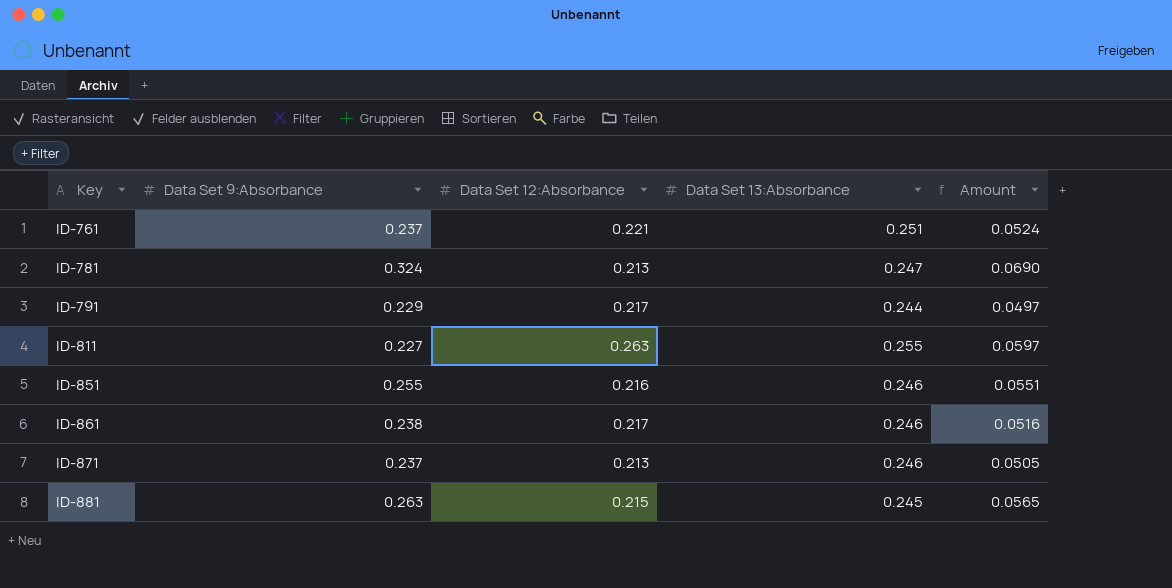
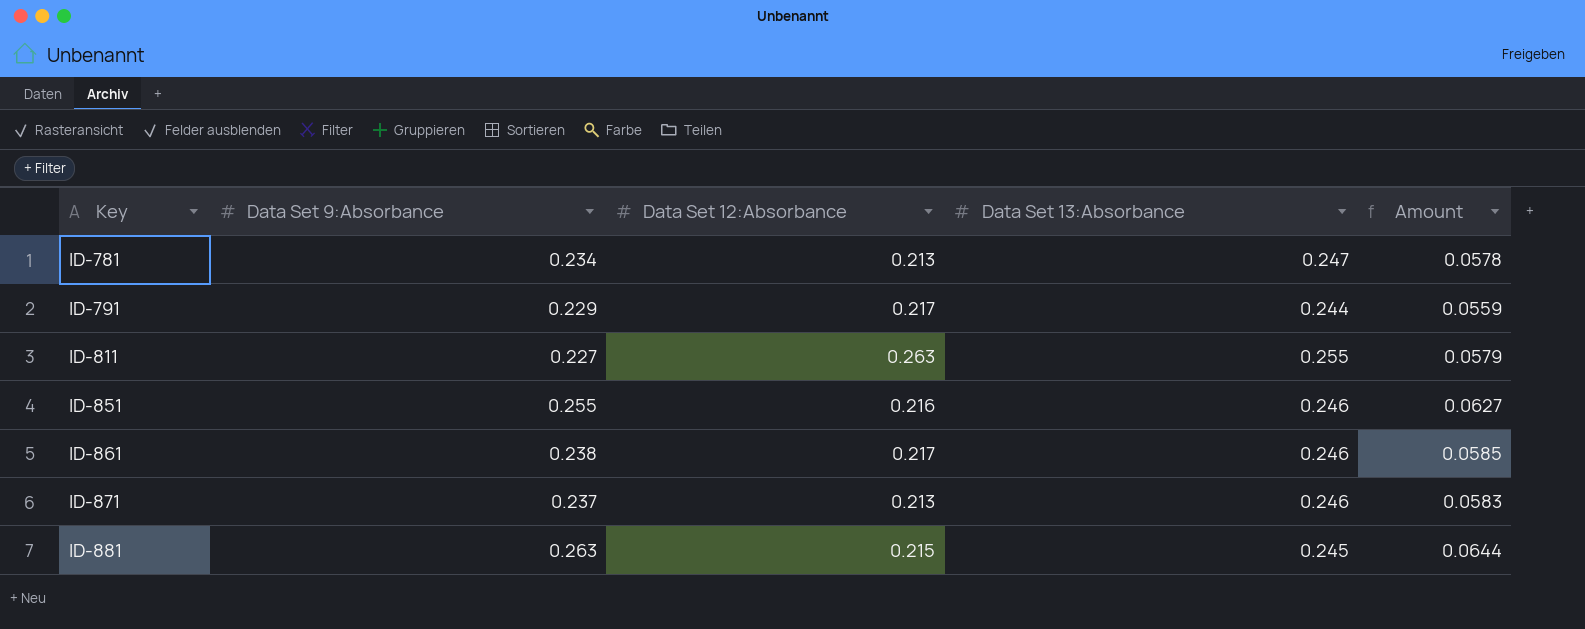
column Amount | formula: [Data Set 9:Absorbance] * [Data Set 12:Absorbance] -> [Data Set 9:Absorbance] * [Data Set 13:Absorbance]
row ID-761: 0.237 | 0.221 | 0.251 | 0.0524 -> none
ID-781 | Data Set 9:Absorbance: 0.324 -> 0.234

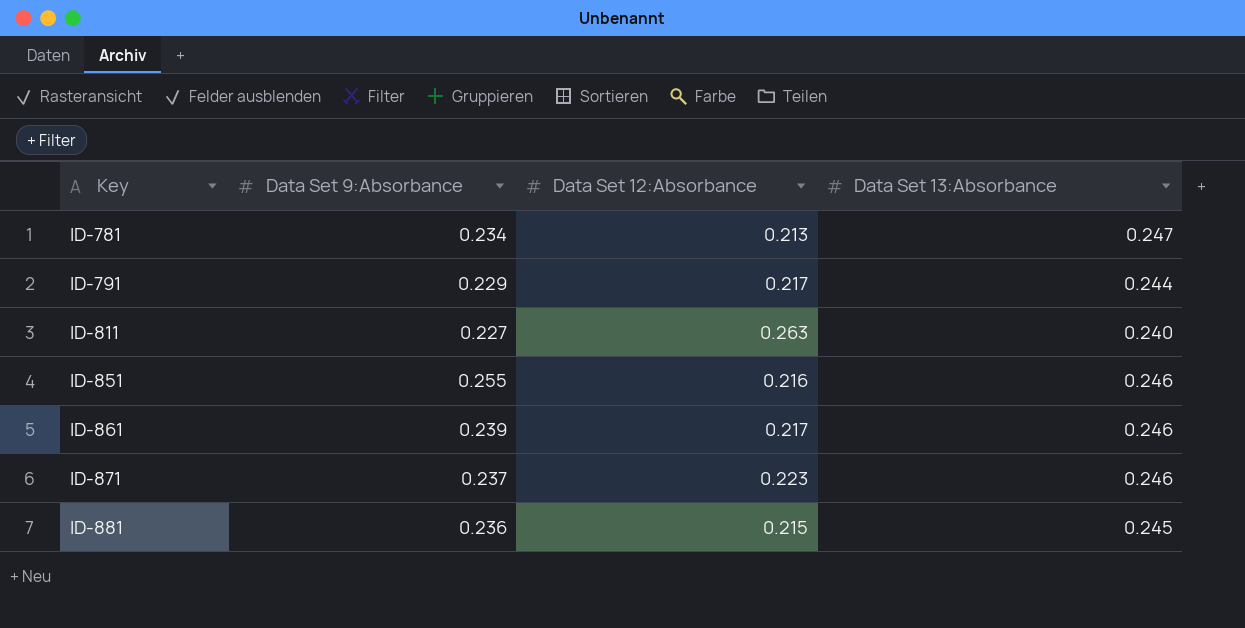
column Amount | formula: [Data Set 9:Absorbance] * [Data Set 13:Absorbance] -> none
ID-811 | Data Set 13:Absorbance: 0.255 -> 0.240
ID-861 | Data Set 9:Absorbance: 0.238 -> 0.239
ID-871 | Data Set 12:Absorbance: 0.213 -> 0.223
ID-881 | Data Set 9:Absorbance: 0.263 -> 0.236

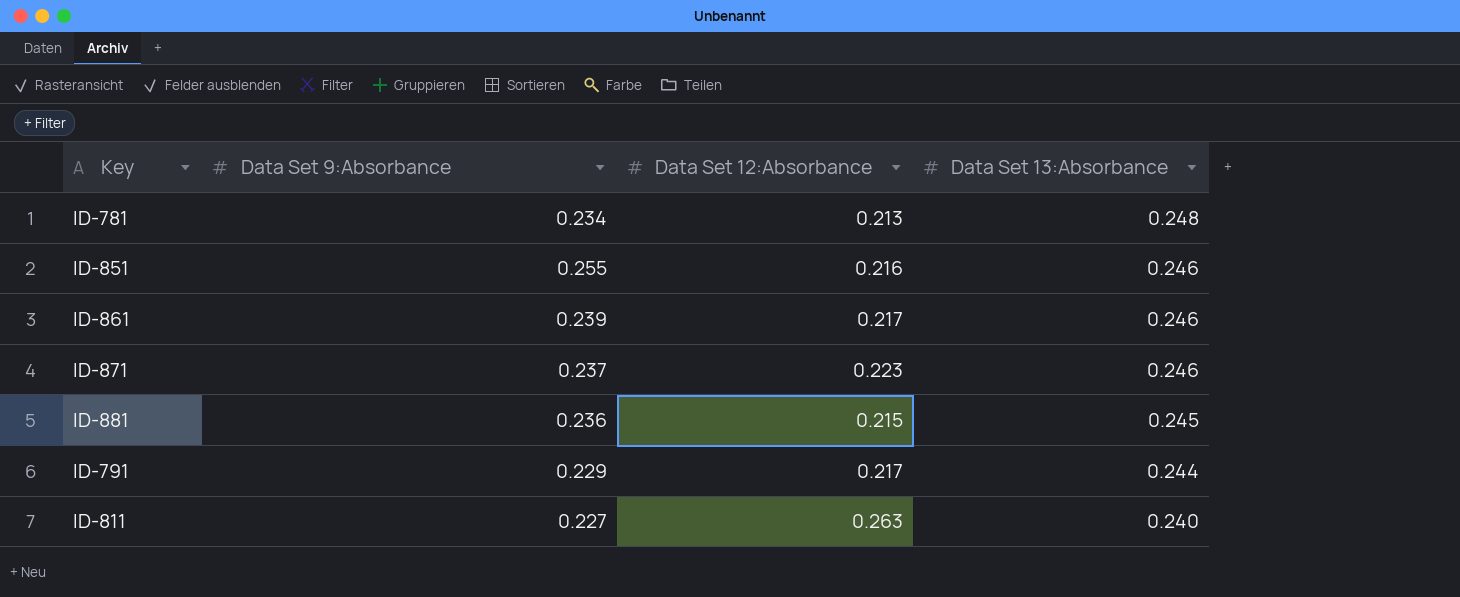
row order: Key ascending -> Data Set 13:Absorbance descending
ID-781 | Data Set 13:Absorbance: 0.247 -> 0.248

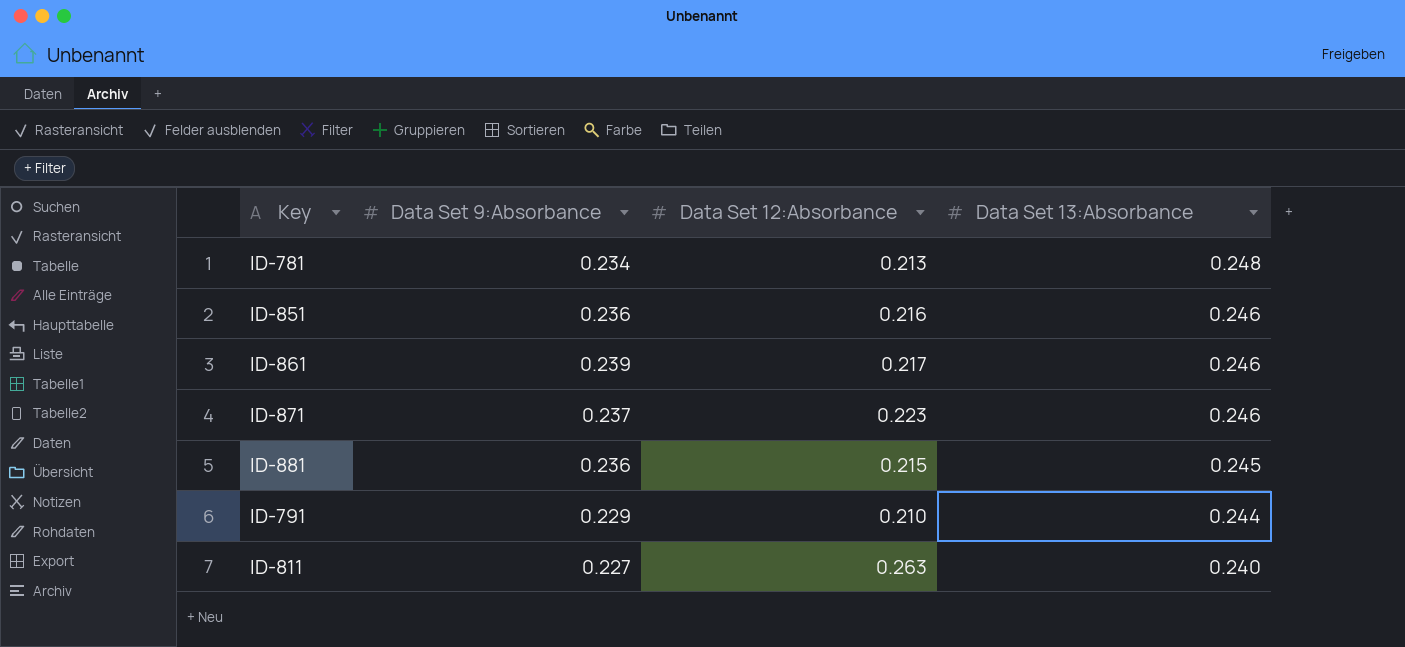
ID-851 | Data Set 9:Absorbance: 0.255 -> 0.236
ID-791 | Data Set 12:Absorbance: 0.217 -> 0.210

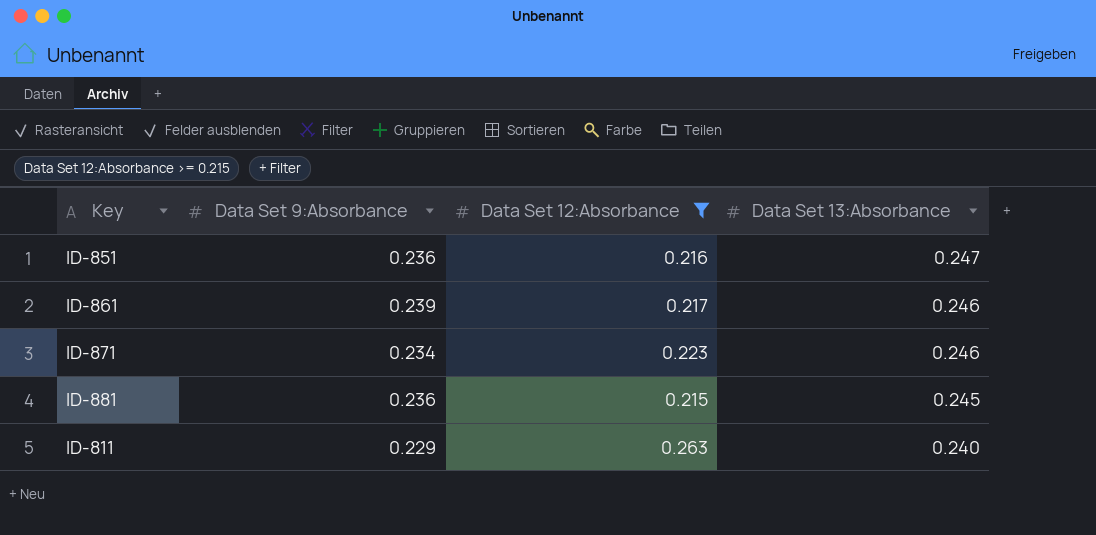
filter: none -> Data Set 12:Absorbance >= 0.215
ID-851 | Data Set 13:Absorbance: 0.246 -> 0.247
ID-871 | Data Set 9:Absorbance: 0.237 -> 0.234
ID-811 | Data Set 9:Absorbance: 0.227 -> 0.229

